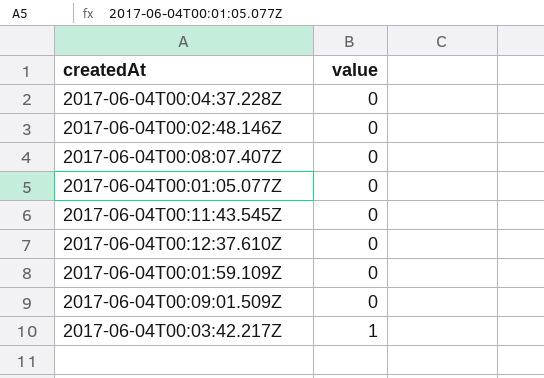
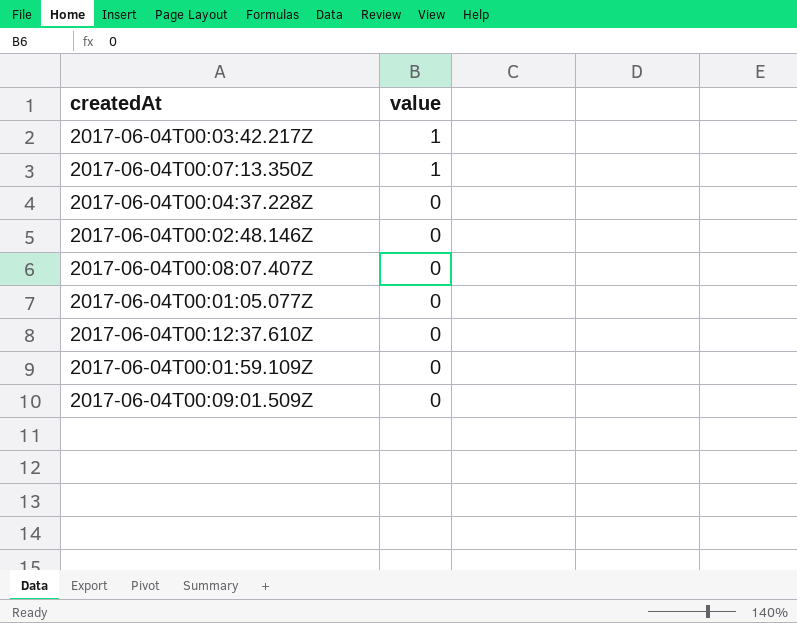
row order: value ascending -> value descending
row 2017-06-04T00:11:43.545Z: 0 -> none
row 2017-06-04T00:07:13.350Z: none -> 1

